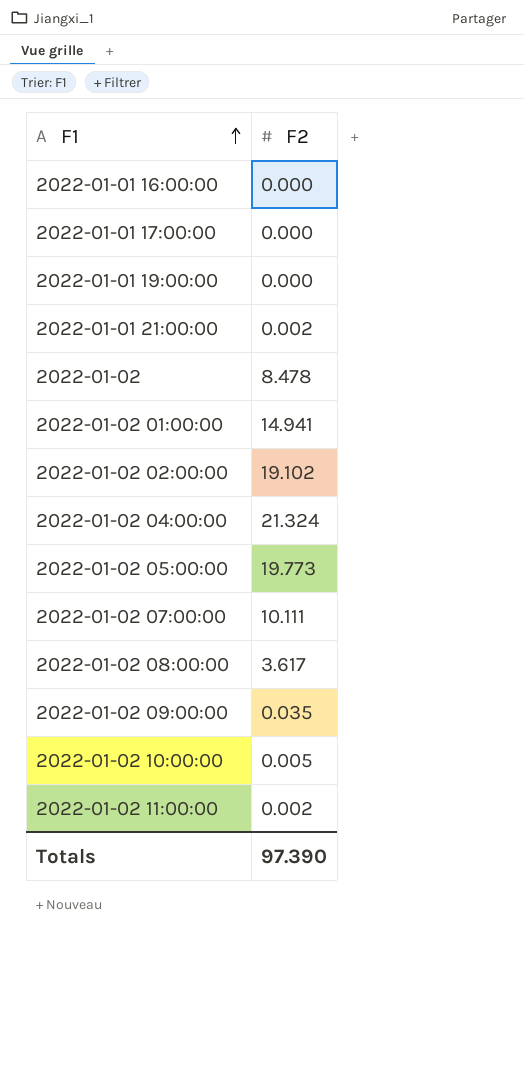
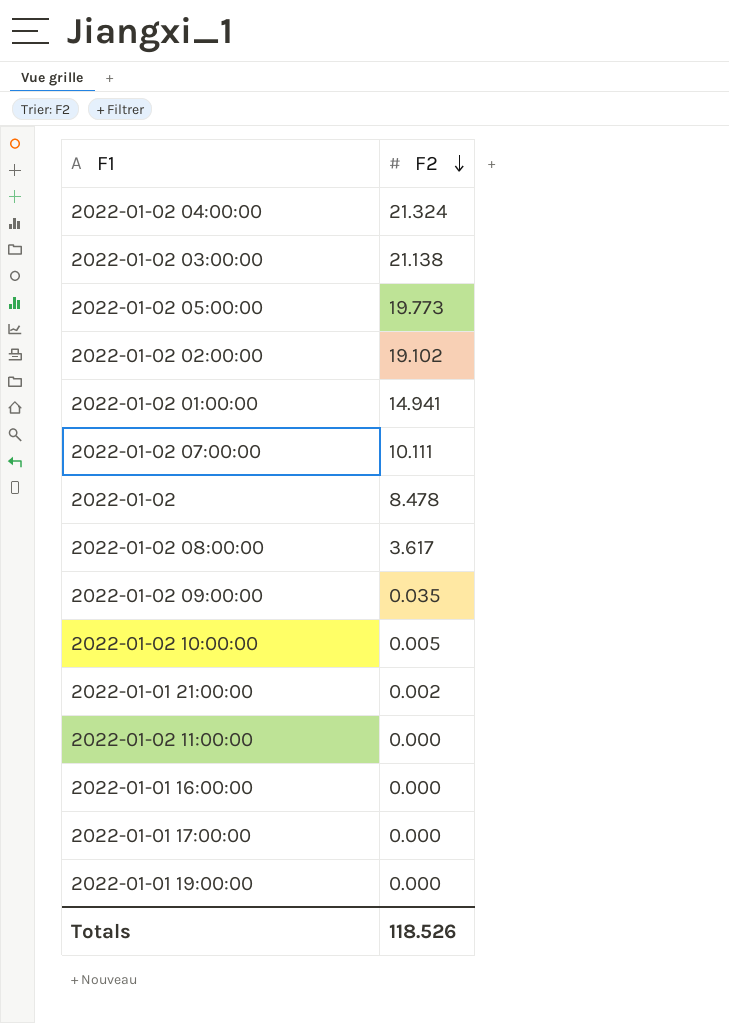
row order: F1 ascending -> F2 descending
row 2022-01-02 03:00:00: none -> 21.138
2022-01-02 11:00:00 | F2: 0.002 -> 0.000
Totals | F2: 97.390 -> 118.526

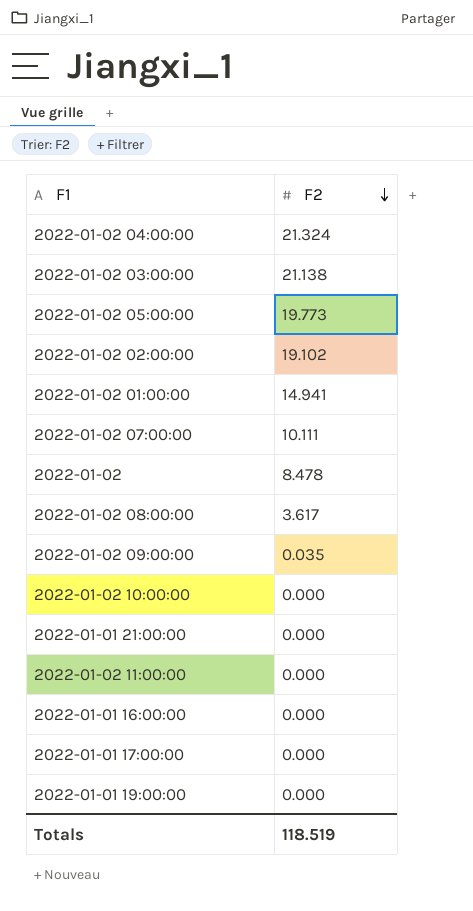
2022-01-02 10:00:00 | F2: 0.005 -> 0.000
2022-01-01 21:00:00 | F2: 0.002 -> 0.000
Totals | F2: 118.526 -> 118.519

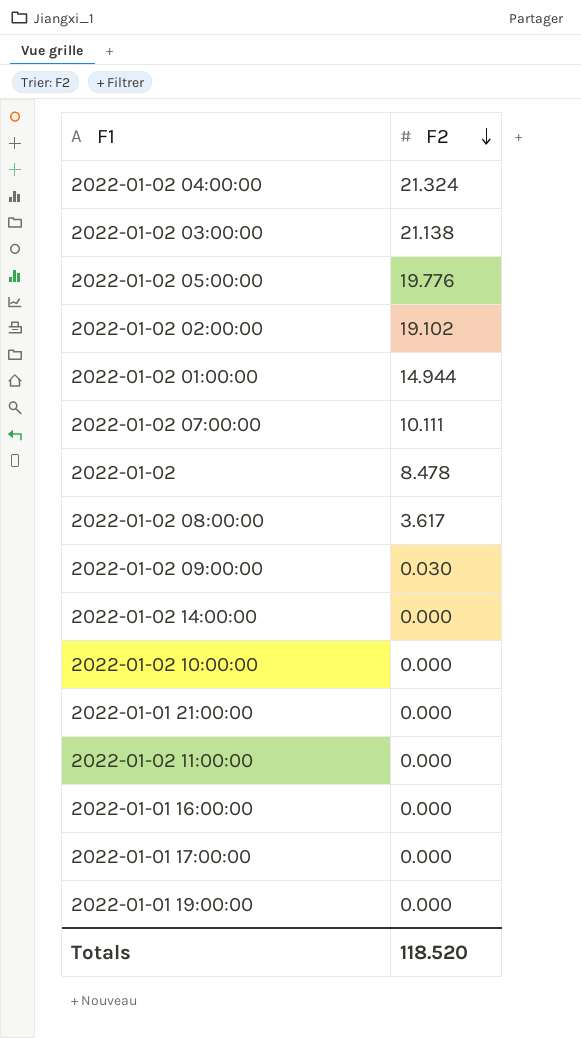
2022-01-02 05:00:00 | F2: 19.773 -> 19.776
2022-01-02 01:00:00 | F2: 14.941 -> 14.944
2022-01-02 09:00:00 | F2: 0.035 -> 0.030
row 2022-01-02 14:00:00: none -> 0.000
Totals | F2: 118.519 -> 118.520

